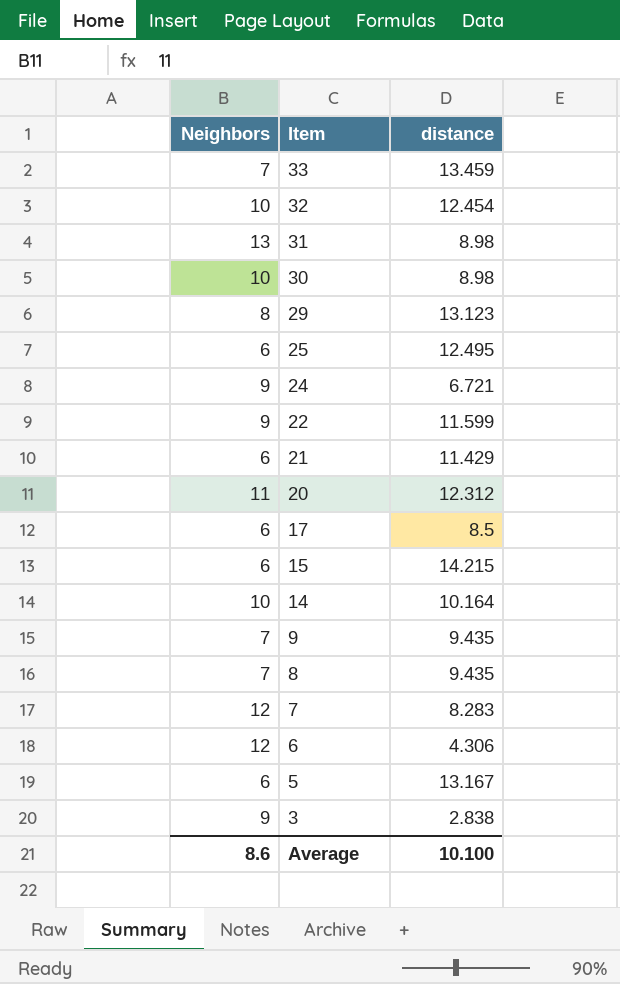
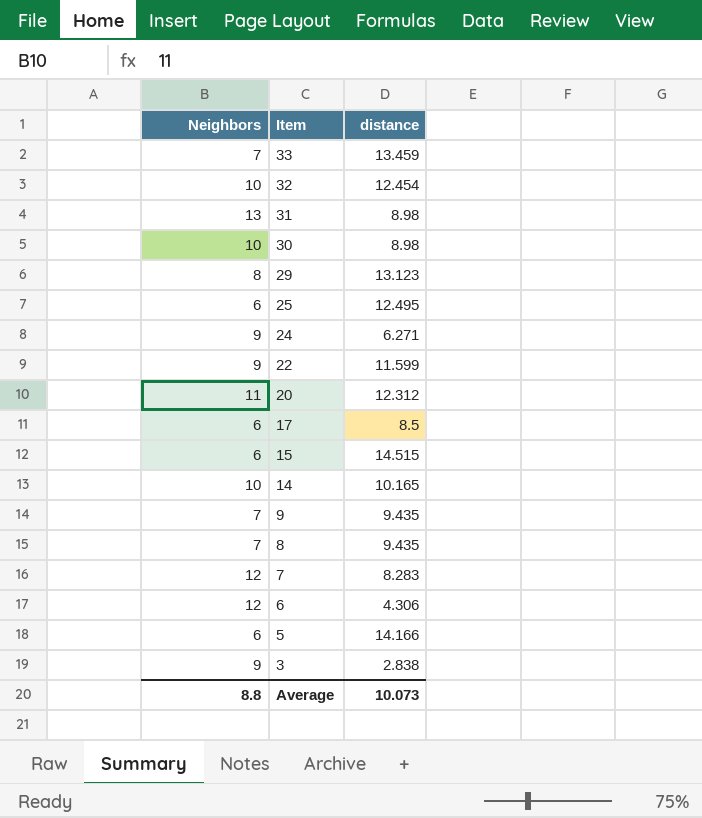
row 21: 6 | 11.429 -> none
24 | distance: 6.721 -> 6.271
15 | distance: 14.215 -> 14.515
14 | distance: 10.164 -> 10.165
5 | distance: 13.167 -> 14.166
Average | Neighbors: 8.6 -> 8.8
Average | distance: 10.100 -> 10.073

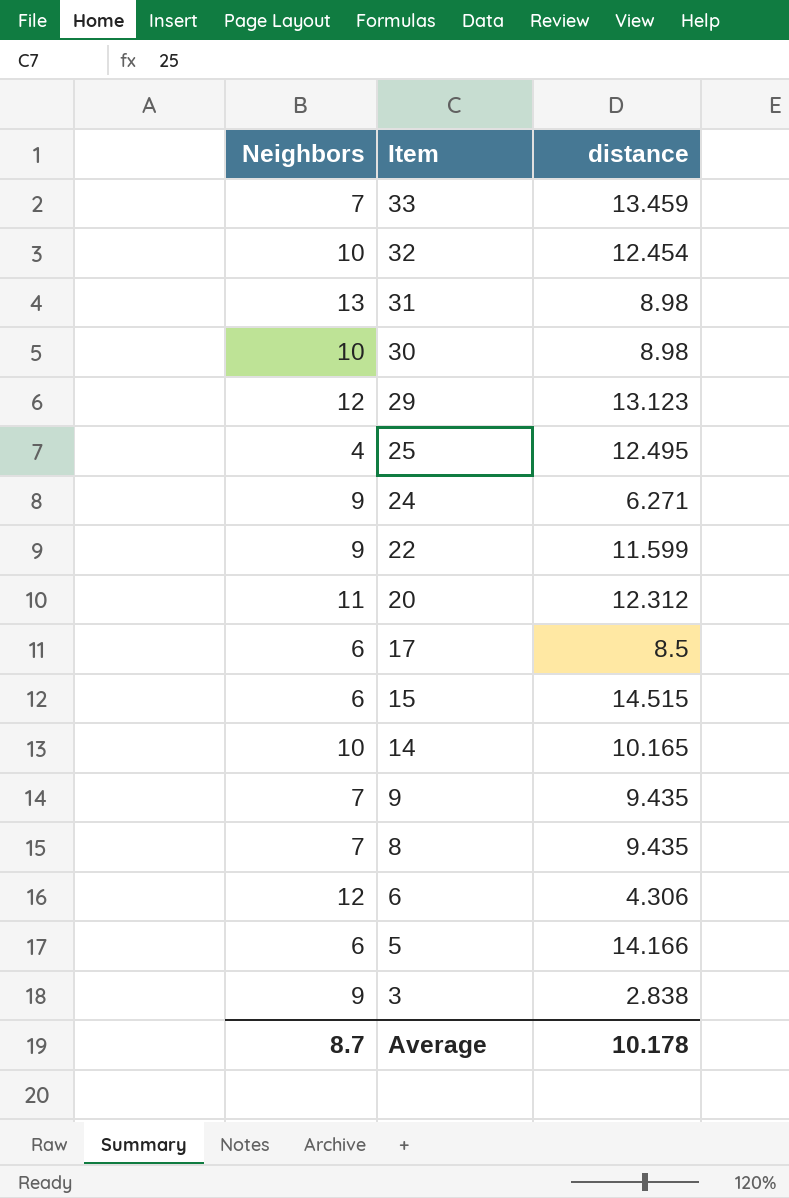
row 7: 12 | 8.283 -> none
29 | Neighbors: 8 -> 12
25 | Neighbors: 6 -> 4
Average | Neighbors: 8.8 -> 8.7
Average | distance: 10.073 -> 10.178

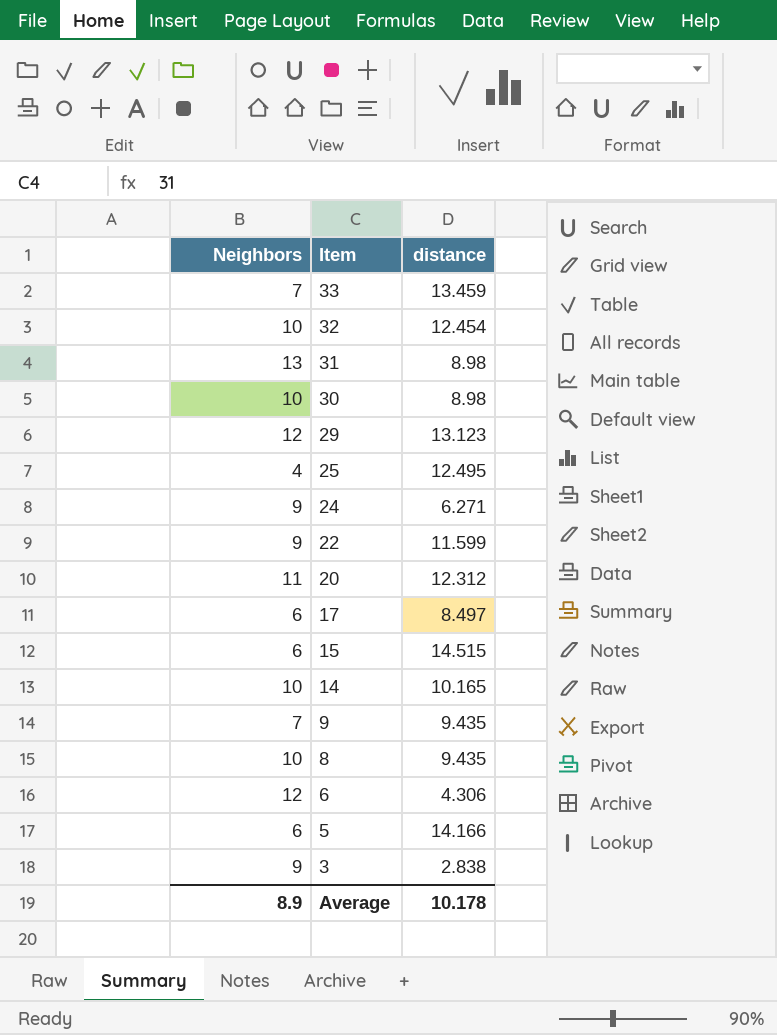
17 | distance: 8.5 -> 8.497
8 | Neighbors: 7 -> 10
Average | Neighbors: 8.7 -> 8.9

